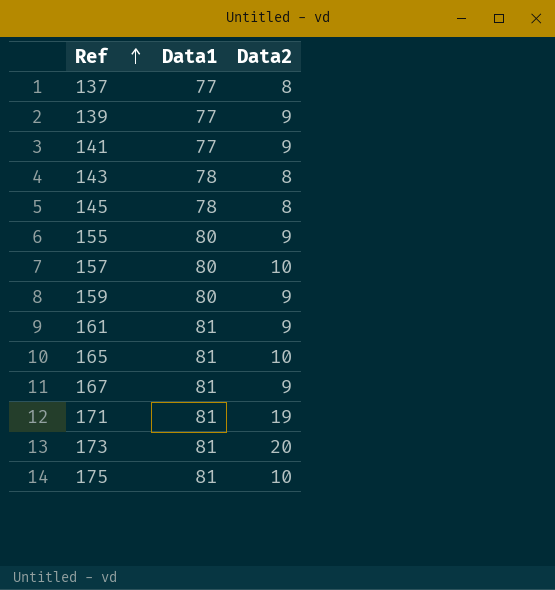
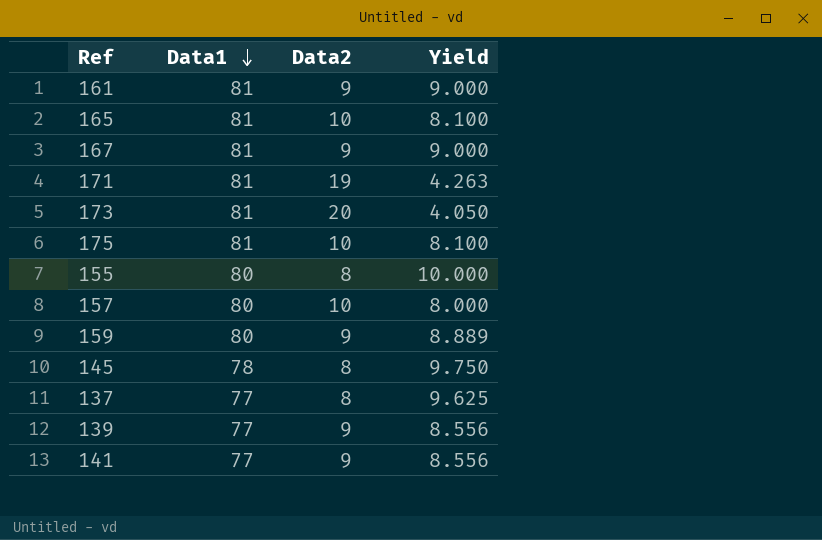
row order: Ref ascending -> Data1 descending
column Yield | formula: none -> [Data1] / [Data2]
row 143: 78 | 8 -> none
155 | Data2: 9 -> 8

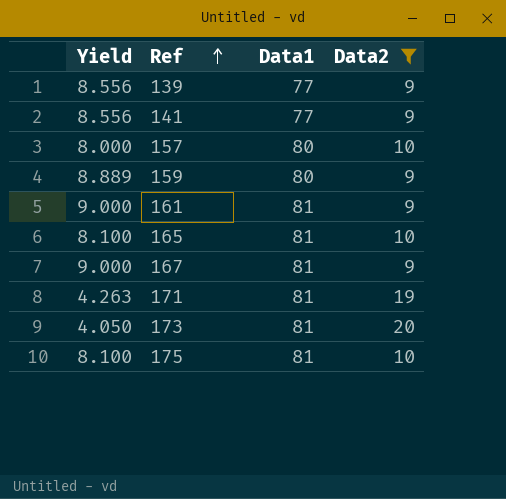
filter: none -> Data2 != 8
row order: Data1 descending -> Ref ascending
column Yield | position: 4 -> 1

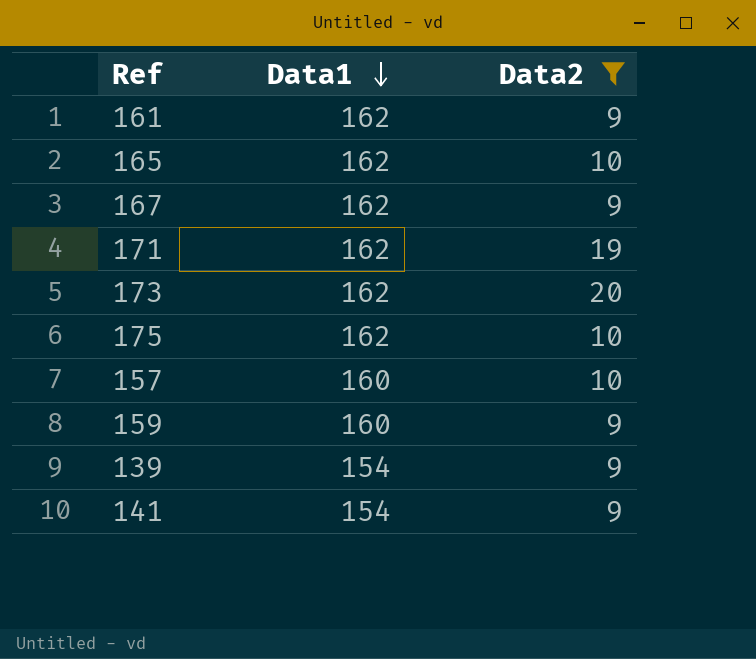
row order: Ref ascending -> Data1 descending
column Yield | formula: [Data1] / [Data2] -> none
161 | Data1: 81 -> 162
165 | Data1: 81 -> 162
167 | Data1: 81 -> 162
171 | Data1: 81 -> 162
173 | Data1: 81 -> 162
175 | Data1: 81 -> 162
157 | Data1: 80 -> 160
159 | Data1: 80 -> 160
139 | Data1: 77 -> 154
141 | Data1: 77 -> 154

